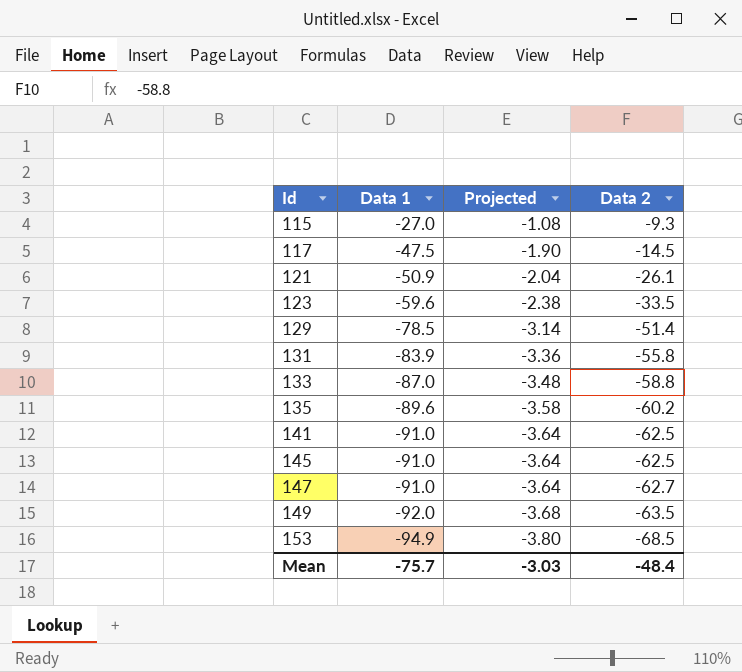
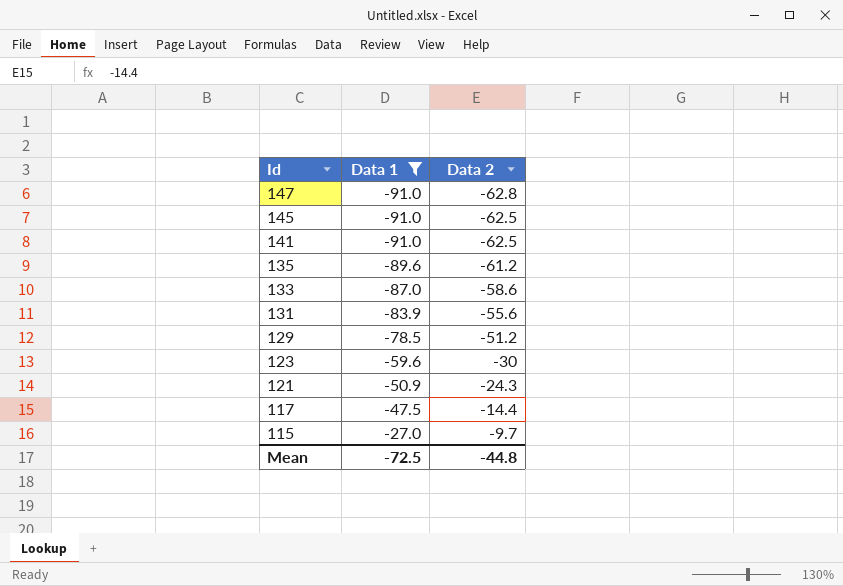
filter: none -> Data 1 >= -91.0
row order: Id ascending -> Id descending
column Projected | formula: [Data 1] * 0.04 -> none
147 | Data 2: -62.7 -> -62.8
135 | Data 2: -60.2 -> -61.2
133 | Data 2: -58.8 -> -58.6
131 | Data 2: -55.8 -> -55.6
129 | Data 2: -51.4 -> -51.2
123 | Data 2: -33.5 -> -30
121 | Data 2: -26.1 -> -24.3
117 | Data 2: -14.5 -> -14.4
115 | Data 2: -9.3 -> -9.7
Mean | Data 1: -75.7 -> -72.5
Mean | Data 2: -48.4 -> -44.8

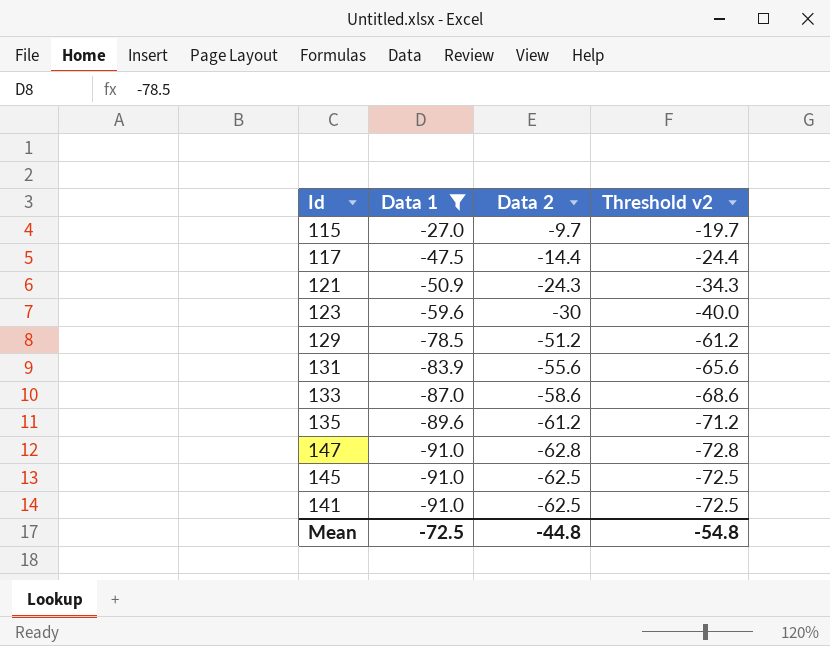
row order: Id descending -> Data 1 descending
column Threshold v2 | formula: none -> [Data 2] - 10

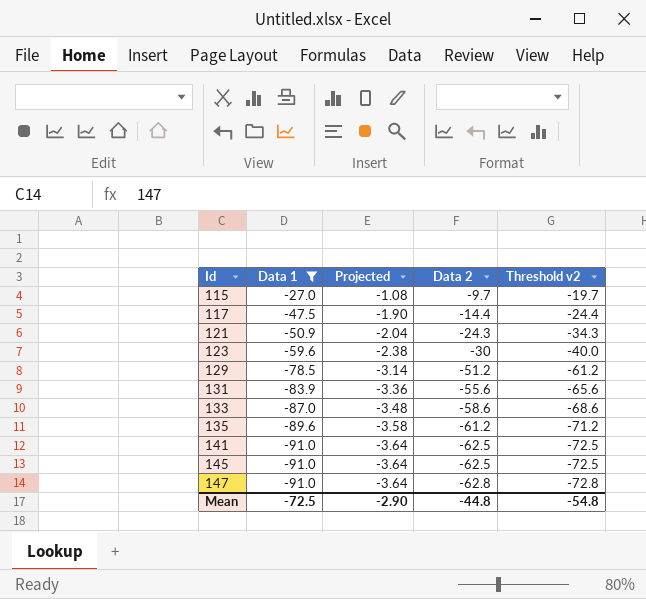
row order: Data 1 descending -> Id ascending
column Projected | formula: none -> [Data 1] * 0.04

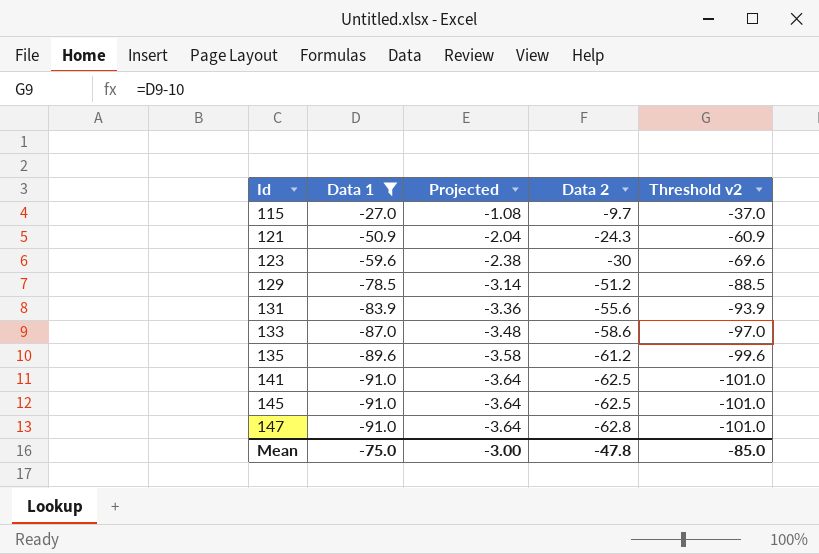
column Threshold v2 | formula: [Data 2] - 10 -> [Data 1] - 10
row 117: -47.5 | -1.90 | -14.4 | -24.4 -> none
Mean | Data 1: -72.5 -> -75.0
Mean | Projected: -2.90 -> -3.00
Mean | Data 2: -44.8 -> -47.8
Mean | Threshold v2: -54.8 -> -85.0

